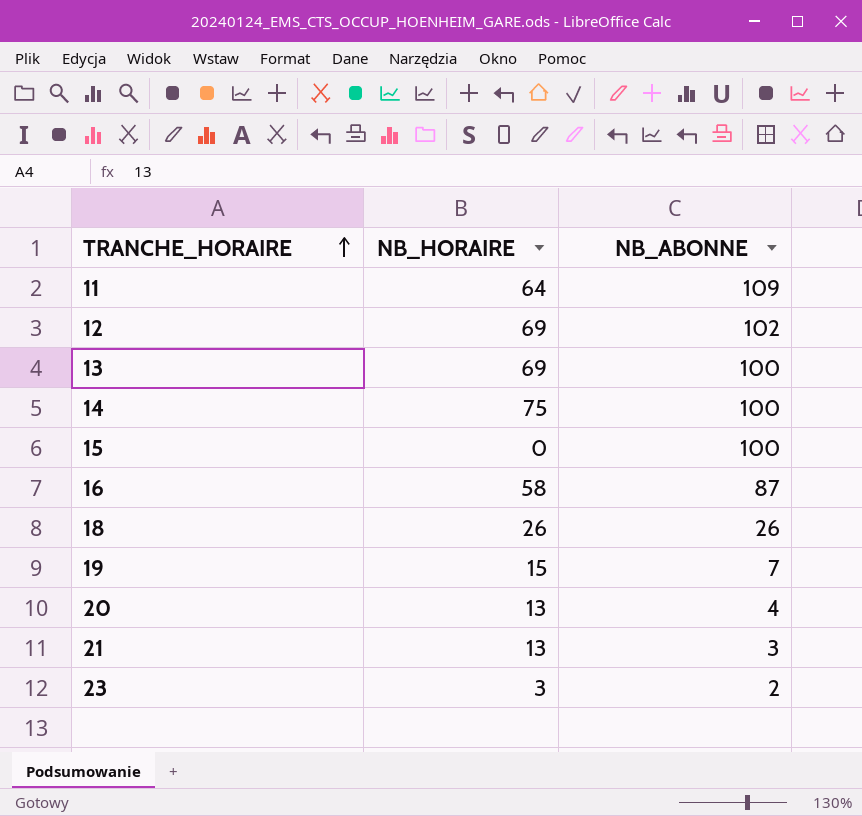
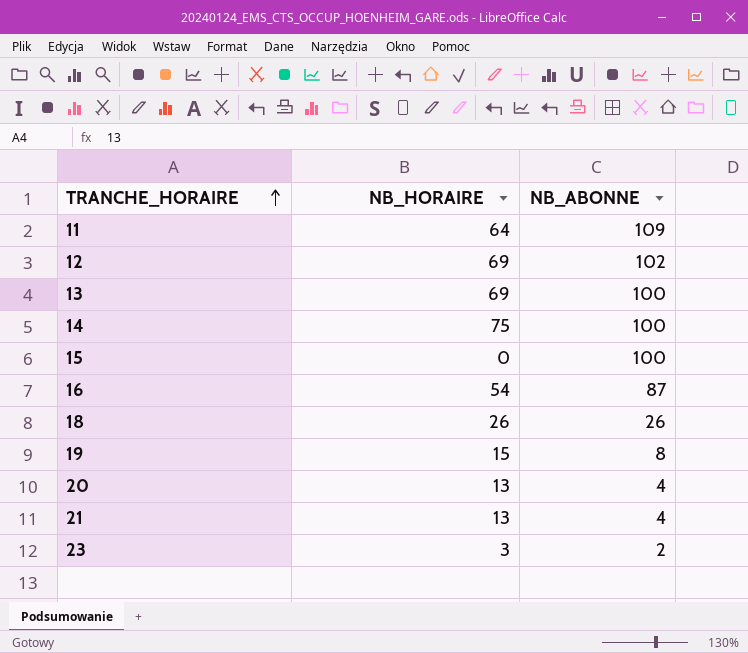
16 | NB_HORAIRE: 58 -> 54
19 | NB_ABONNE: 7 -> 8
21 | NB_ABONNE: 3 -> 4

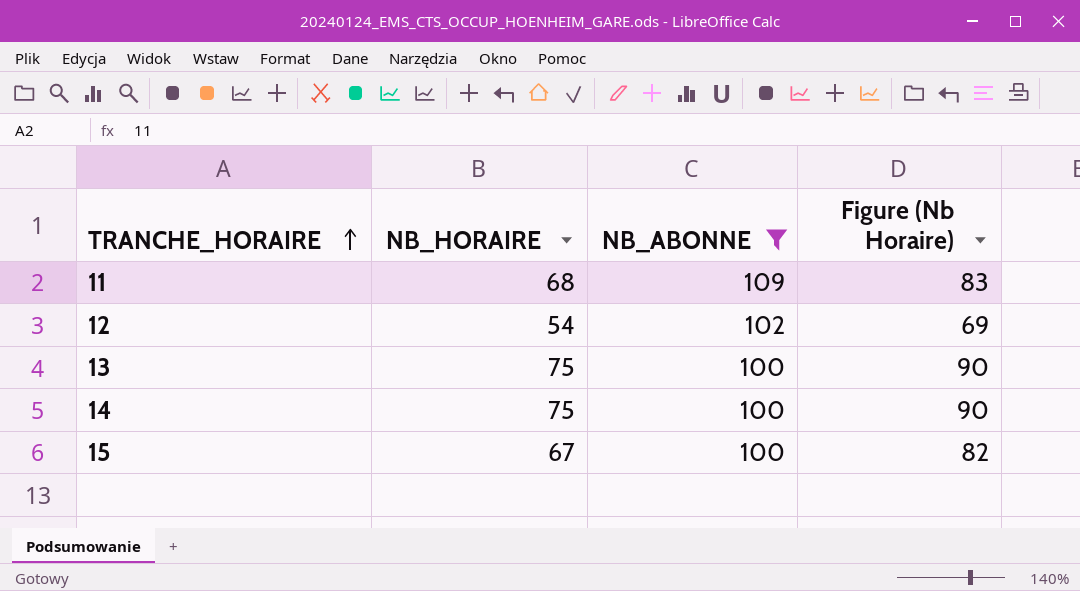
filter: none -> NB_ABONNE >= 100
column Figure (Nb Horaire) | formula: none -> [NB_HORAIRE] + 15
11 | NB_HORAIRE: 64 -> 68
12 | NB_HORAIRE: 69 -> 54
13 | NB_HORAIRE: 69 -> 75
15 | NB_HORAIRE: 0 -> 67

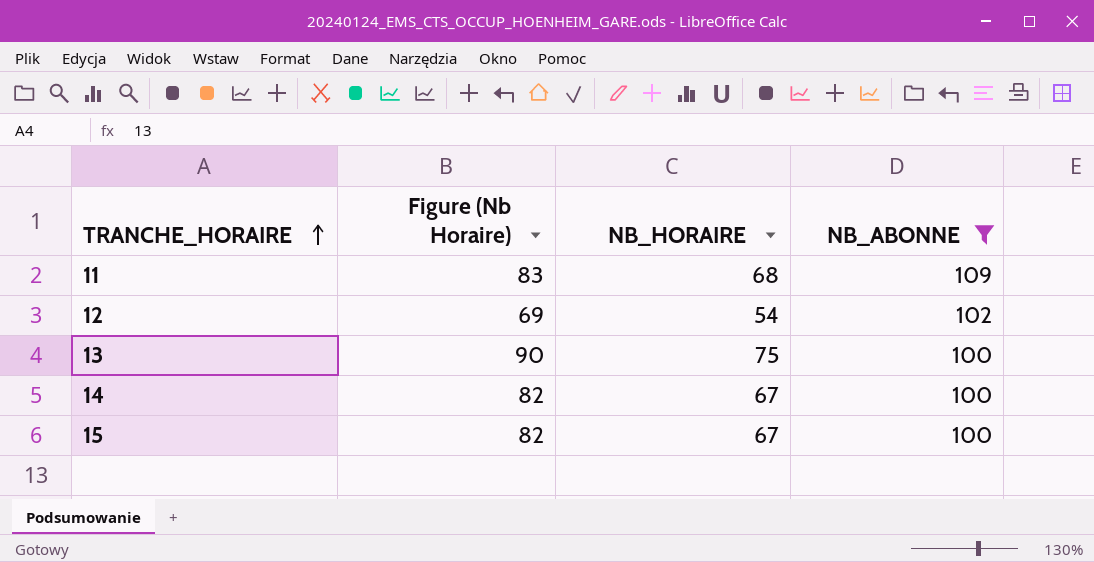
column Figure (Nb Horaire) | position: 4 -> 2
14 | Figure (Nb Horaire): 90 -> 82
14 | NB_HORAIRE: 75 -> 67

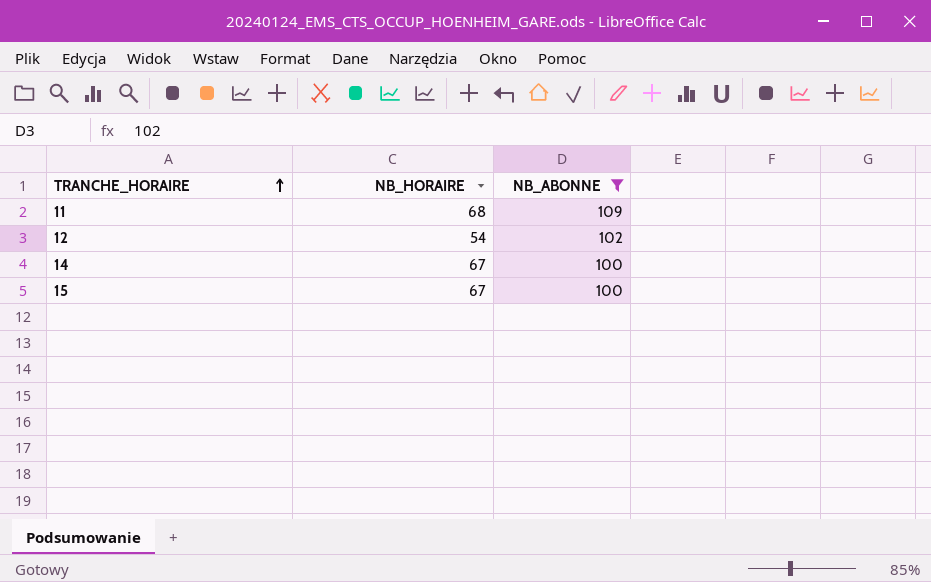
column Figure (Nb Horaire) | formula: [NB_HORAIRE] + 15 -> none
row 13: 90 | 75 | 100 -> none

